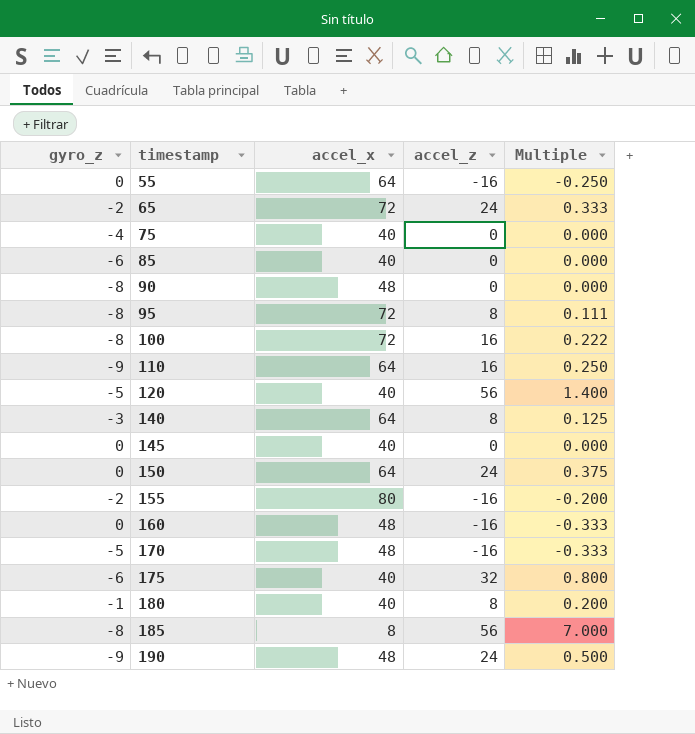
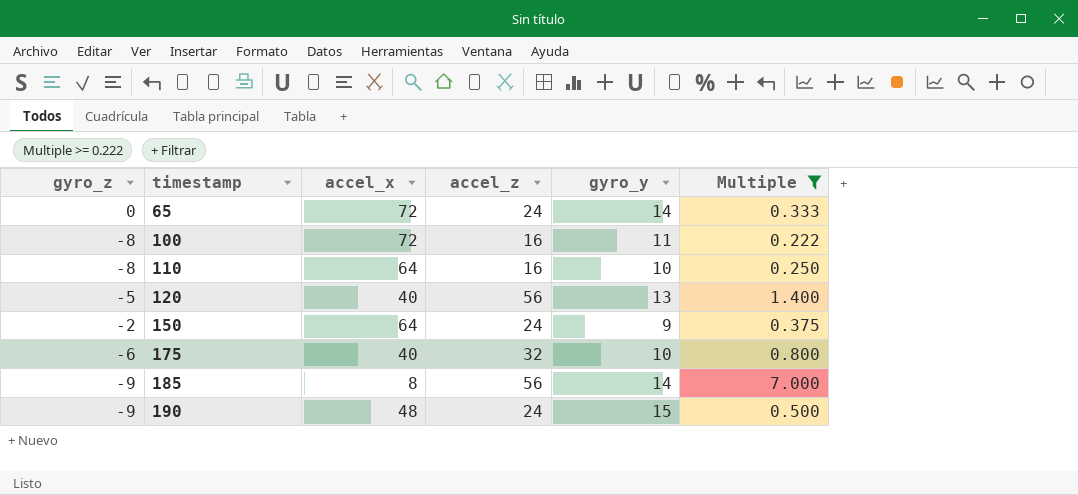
filter: none -> Multiple >= 0.222
column gyro_y | position: none -> 5
65 | gyro_z: -2 -> 0
110 | gyro_z: -9 -> -8
150 | gyro_z: 0 -> -2
185 | gyro_z: -8 -> -9

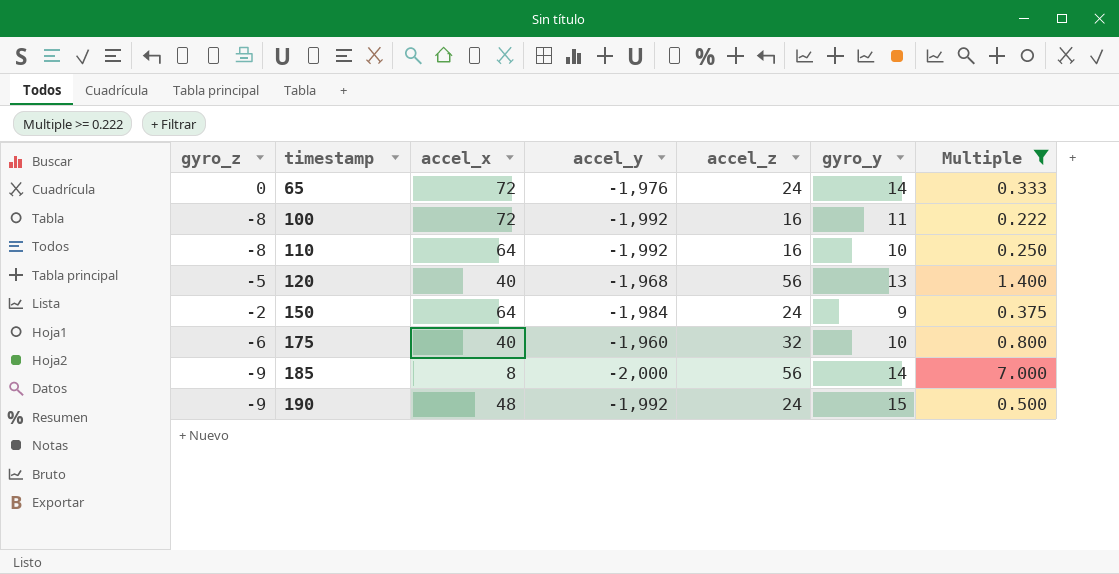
column accel_y | position: none -> 4

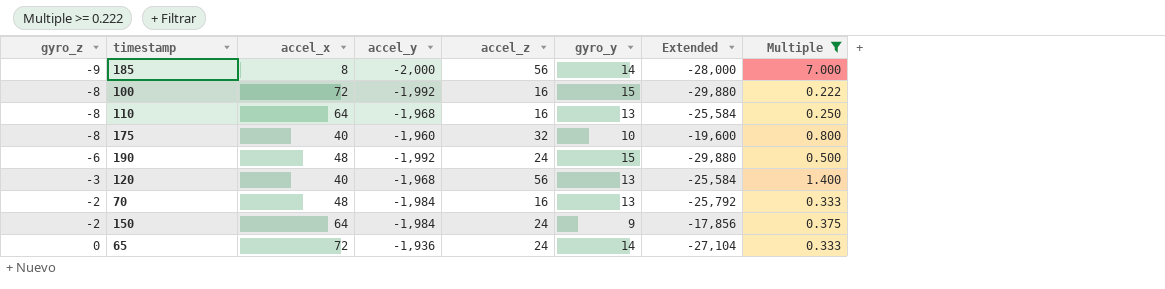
row order: timestamp ascending -> gyro_z ascending
column Extended | formula: none -> [accel_y] * [gyro_y]
100 | gyro_y: 11 -> 15
110 | accel_y: -1,992 -> -1,968
110 | gyro_y: 10 -> 13
175 | gyro_z: -6 -> -8
190 | gyro_z: -9 -> -6
120 | gyro_z: -5 -> -3
row 70: none -> -2 | 48 | -1,984 | 16 | 13 | -25,792 | 0.333
65 | accel_y: -1,976 -> -1,936

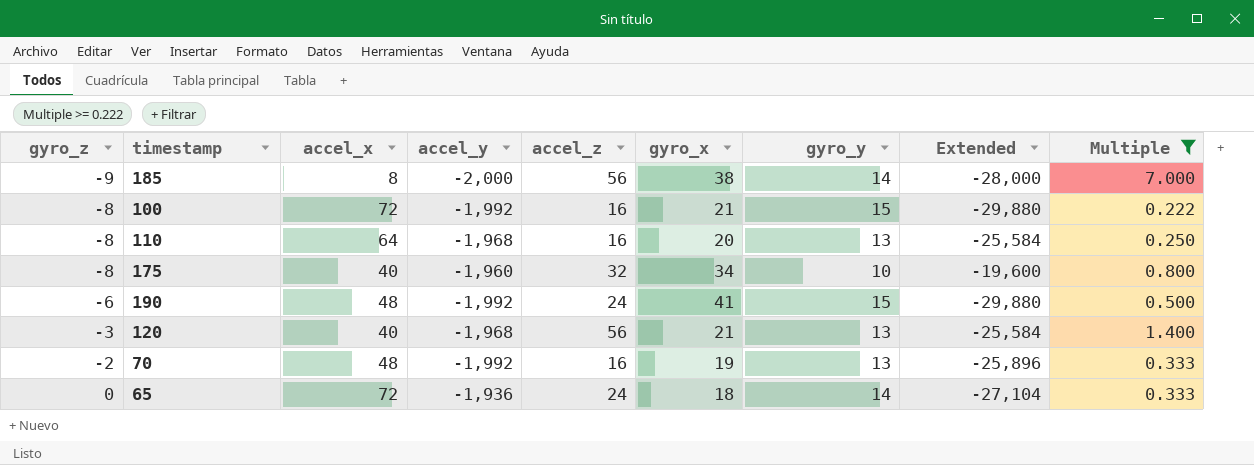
column gyro_x | position: none -> 6
row 150: -2 | 64 | -1,984 | 24 | 9 | -17,856 | 0.375 -> none
70 | accel_y: -1,984 -> -1,992
70 | Extended: -25,792 -> -25,896

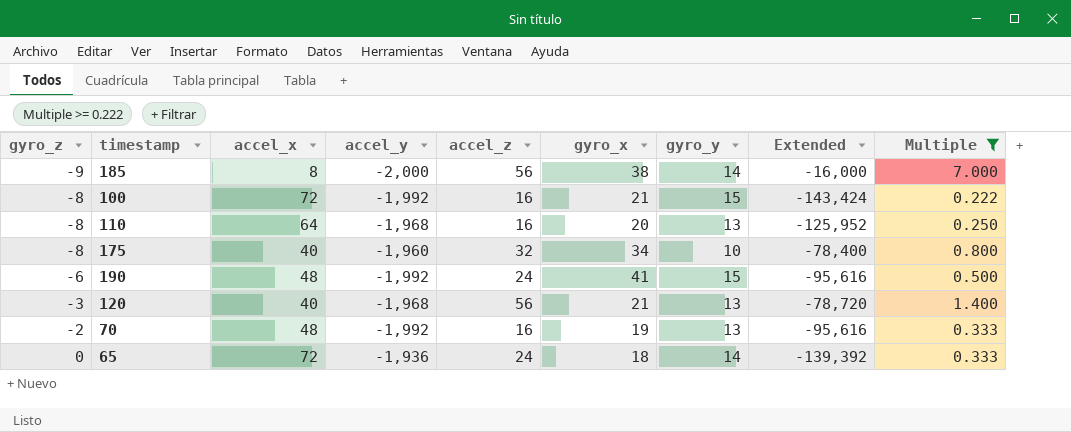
column Extended | formula: [accel_y] * [gyro_y] -> [accel_x] * [accel_y]

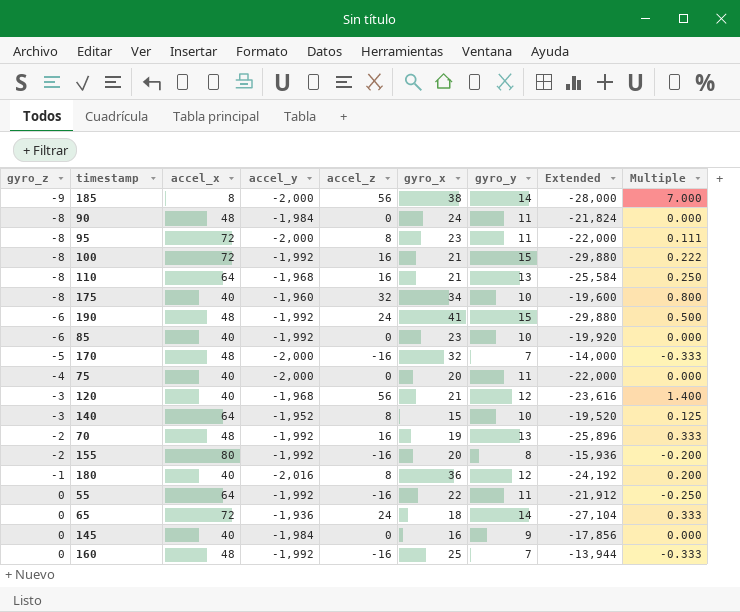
filter: Multiple >= 0.222 -> none
column Extended | formula: [accel_x] * [accel_y] -> [accel_y] * [gyro_y]
110 | gyro_x: 20 -> 21
120 | gyro_y: 13 -> 12

